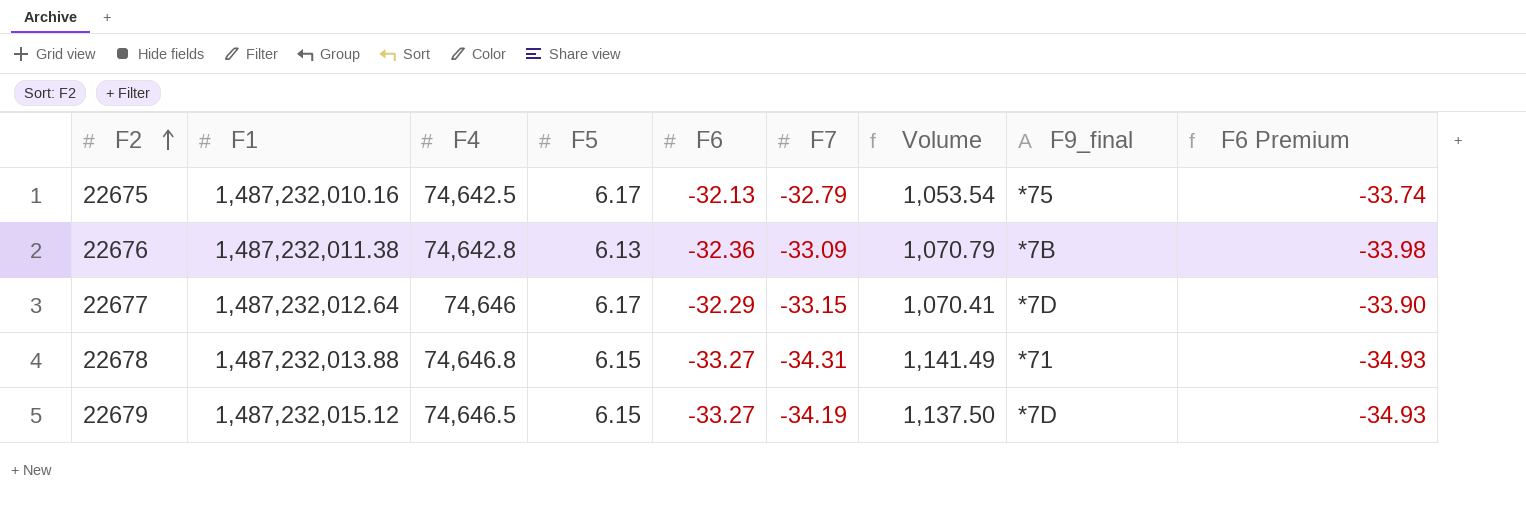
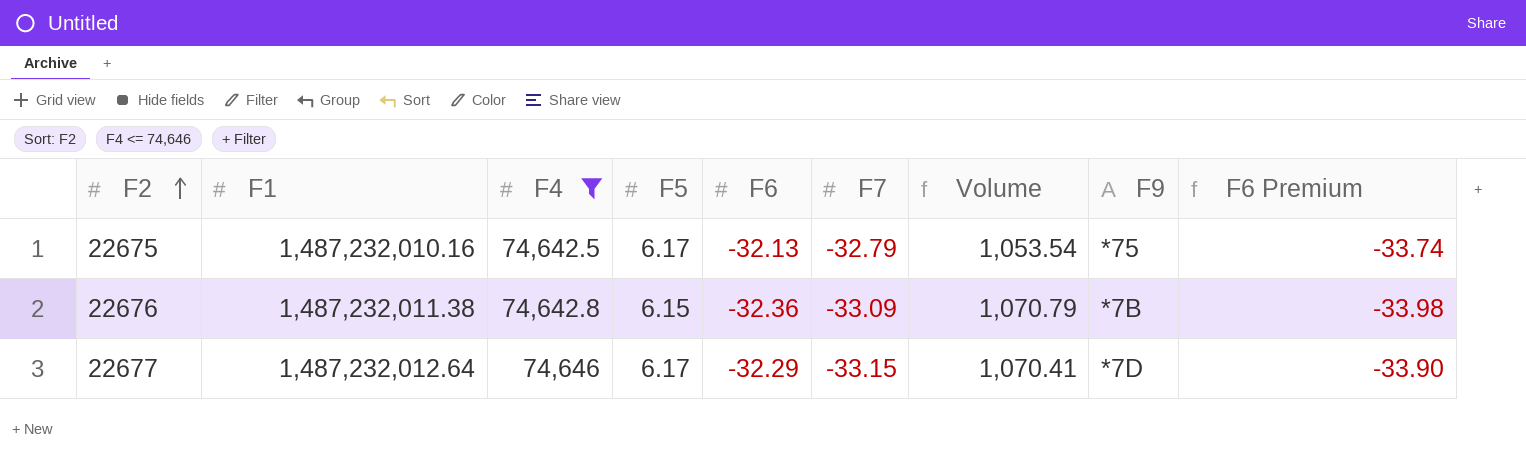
filter: none -> F4 <= 74,646
column name: F9_final -> F9
22676 | F5: 6.13 -> 6.15

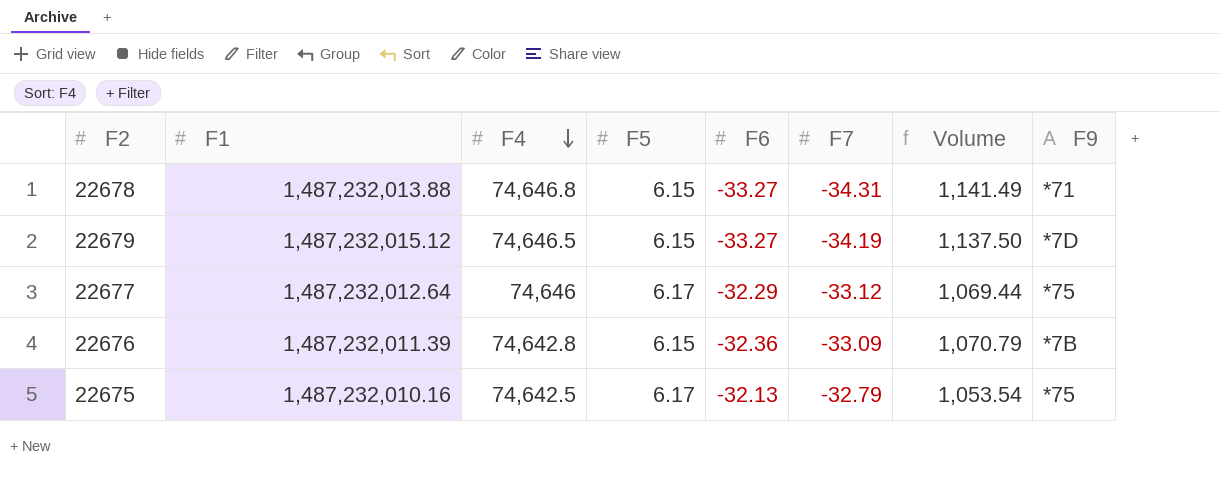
filter: F4 <= 74,646 -> none
row order: F2 ascending -> F4 descending
column F6 Premium | formula: [F6] * 1.05 -> none
22677 | F7: -33.15 -> -33.12
22677 | Volume: 1,070.41 -> 1,069.44
22677 | F9: *7D -> *75
22676 | F1: 1,487,232,011.38 -> 1,487,232,011.39

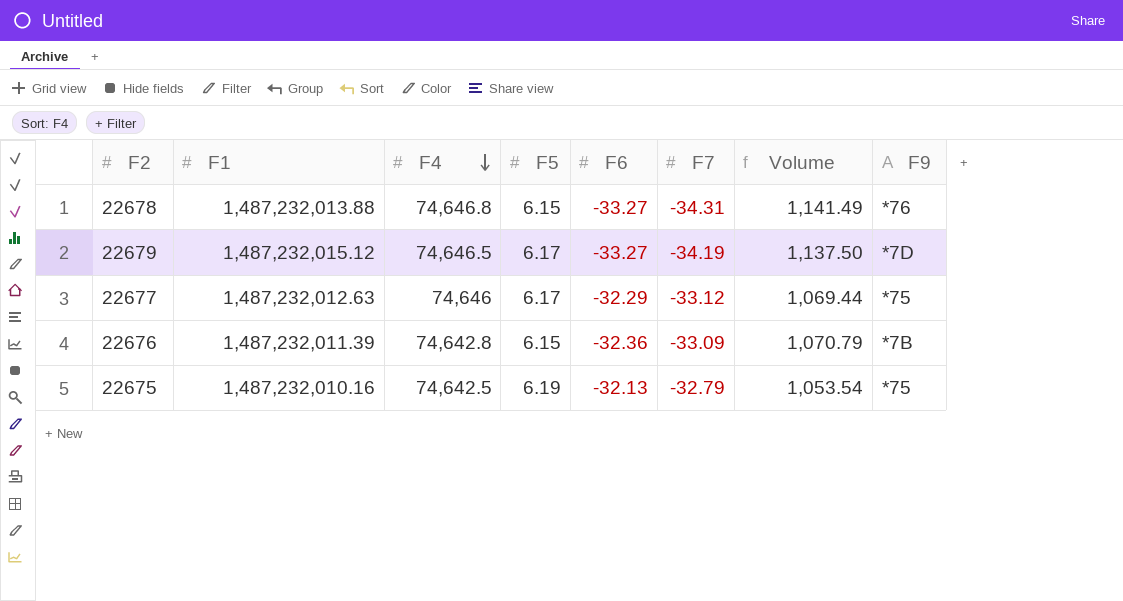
22678 | F9: *71 -> *76
22679 | F5: 6.15 -> 6.17
22677 | F1: 1,487,232,012.64 -> 1,487,232,012.63
22675 | F5: 6.17 -> 6.19

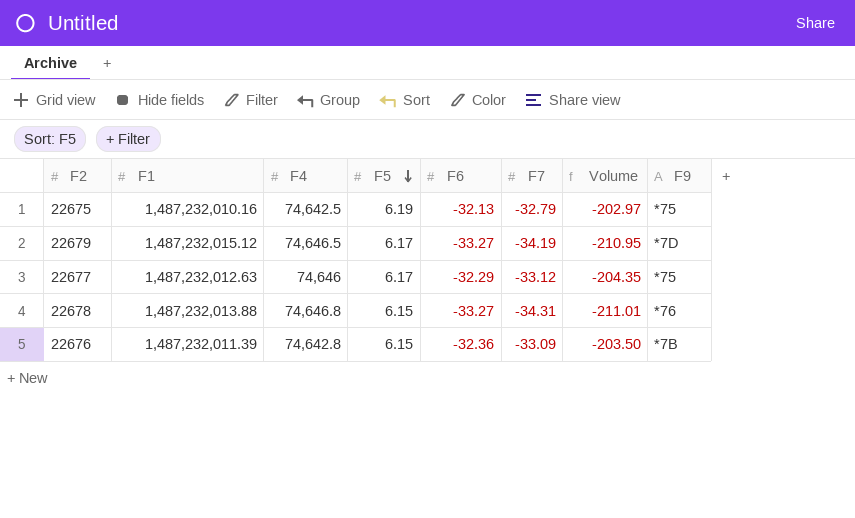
row order: F4 descending -> F5 descending
column Volume | formula: [F6] * [F7] -> [F5] * [F7]

